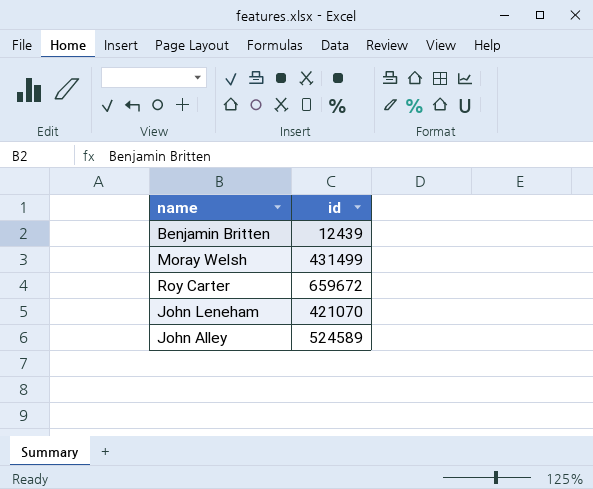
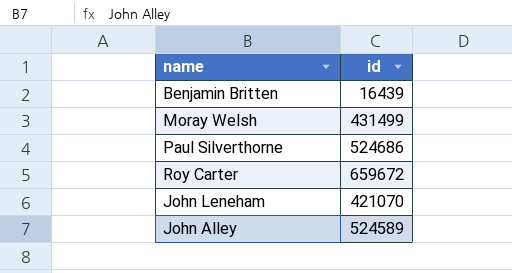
Benjamin Britten | id: 12439 -> 16439
row Paul Silverthorne: none -> 524686

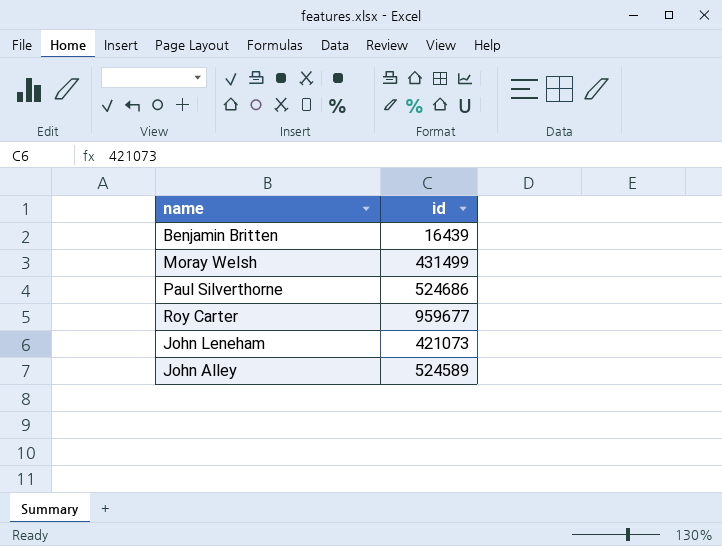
Roy Carter | id: 659672 -> 959677
John Leneham | id: 421070 -> 421073

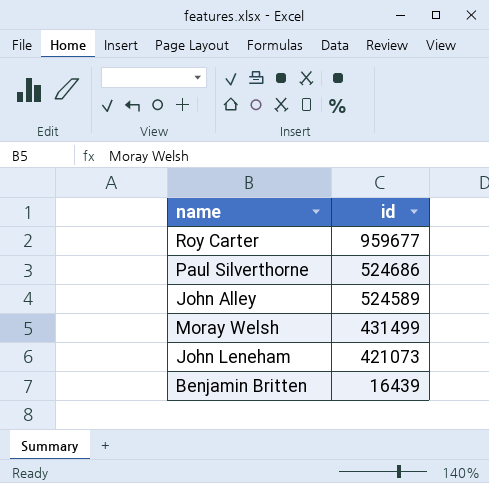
row order: none -> id descending

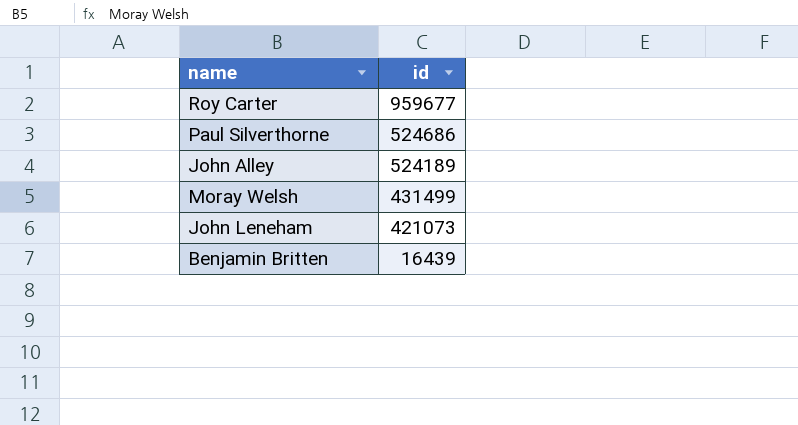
John Alley | id: 524589 -> 524189

